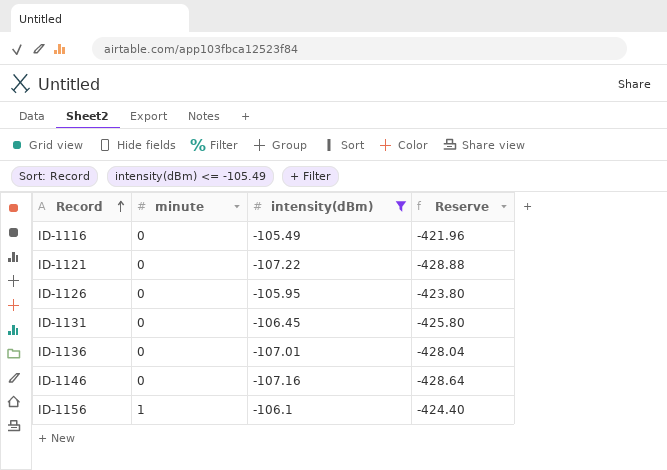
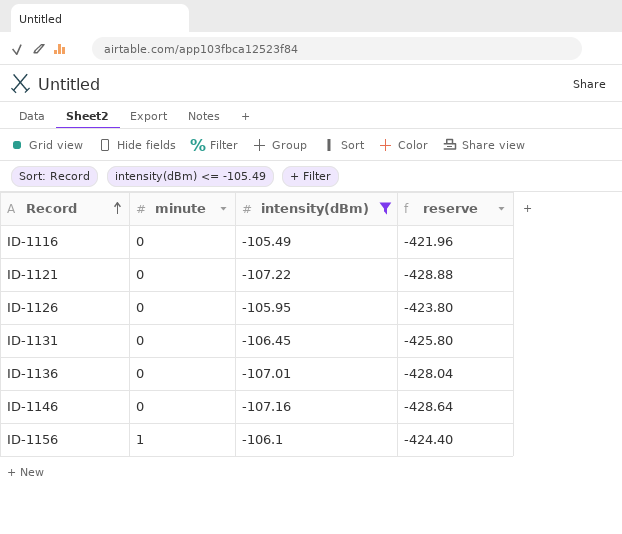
column name: Reserve -> reserve

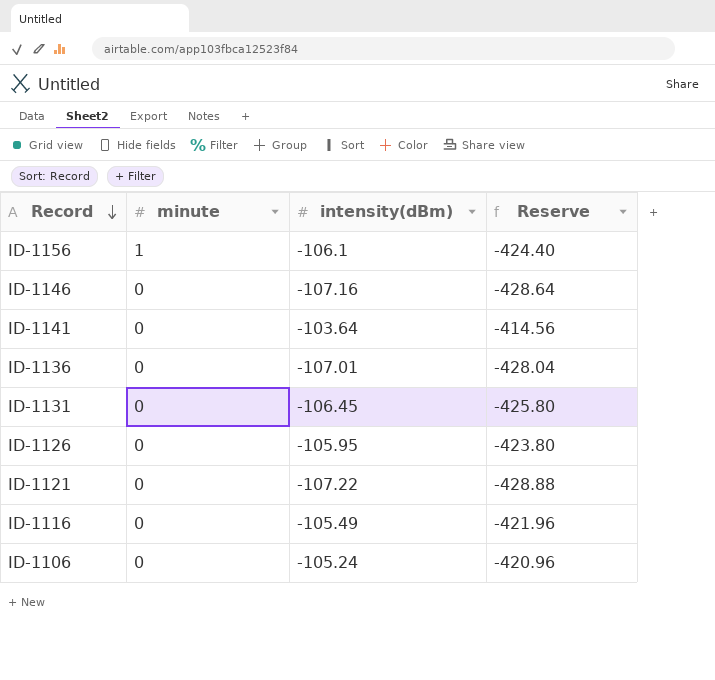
filter: intensity(dBm) <= -105.49 -> none
row order: Record ascending -> Record descending
column name: reserve -> Reserve

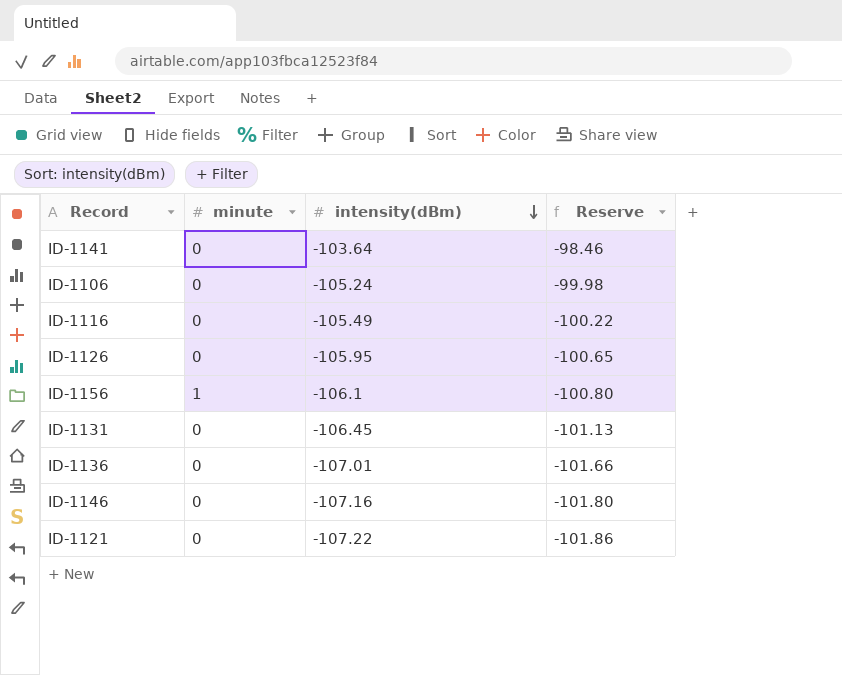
row order: Record descending -> intensity(dBm) descending
column Reserve | formula: [intensity(dBm)] * 4 -> [intensity(dBm)] * 0.95

